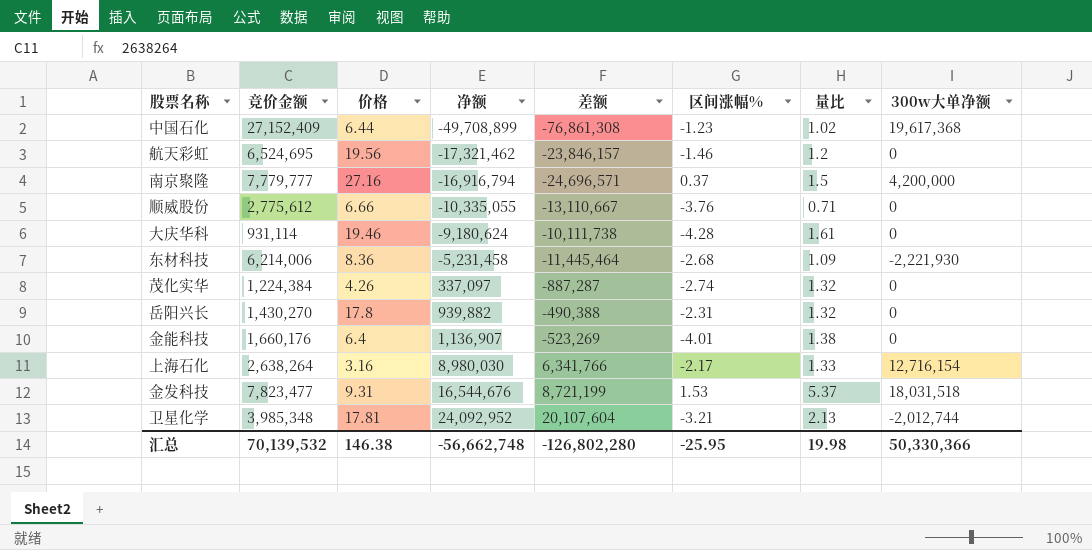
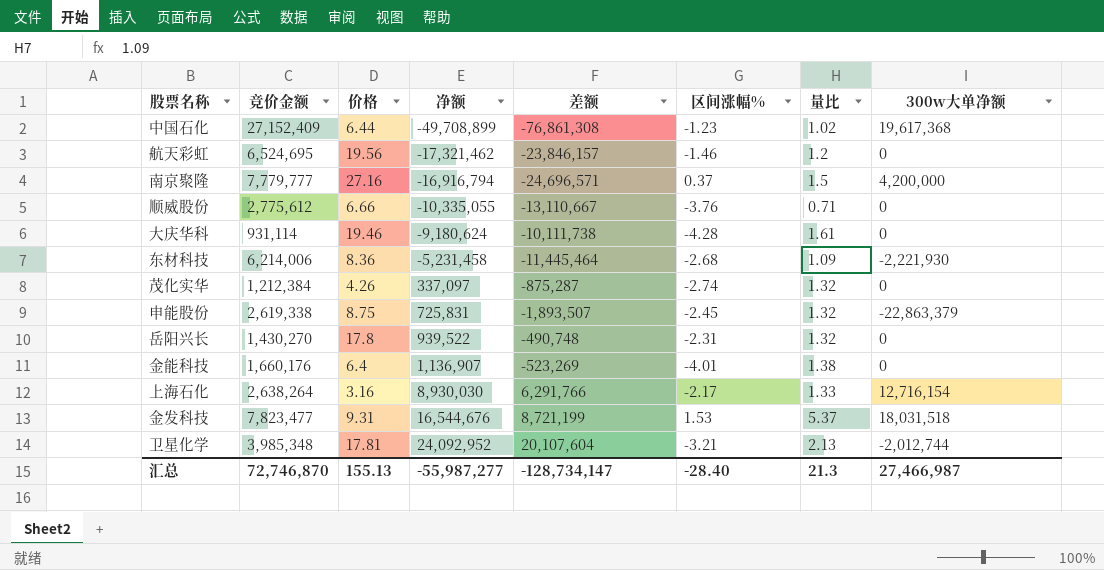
茂化实华 | 竞价金额: 1,224,384 -> 1,212,384
茂化实华 | 差额: -887,287 -> -875,287
row 申能股份: none -> 2,619,338 | 8.75 | 725,831 | -1,893,507 | -2.45 | 1.32 | -22,863,379
岳阳兴长 | 净额: 939,882 -> 939,522
岳阳兴长 | 差额: -490,388 -> -490,748
上海石化 | 净额: 8,980,030 -> 8,930,030
上海石化 | 差额: 6,341,766 -> 6,291,766
汇总 | 竞价金额: 70,139,532 -> 72,746,870
汇总 | 价格: 146.38 -> 155.13
汇总 | 净额: -56,662,748 -> -55,987,277
汇总 | 差额: -126,802,280 -> -128,734,147
汇总 | 区间涨幅%: -25.95 -> -28.40
汇总 | 量比: 19.98 -> 21.3
汇总 | 300w大单净额: 50,330,366 -> 27,466,987

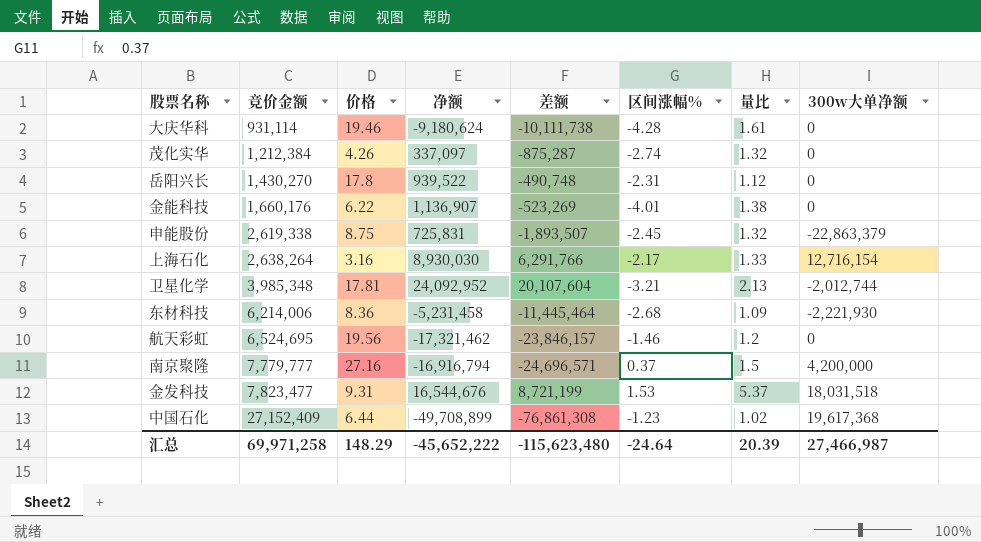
row order: 净额 ascending -> 竞价金额 ascending
row 顺威股份: 2,775,612 | 6.66 | -10,335,055 | -13,110,667 | -3.76 | 0.71 | 0 -> none
岳阳兴长 | 量比: 1.32 -> 1.12
金能科技 | 价格: 6.4 -> 6.22
汇总 | 竞价金额: 72,746,870 -> 69,971,258
汇总 | 价格: 155.13 -> 148.29
汇总 | 净额: -55,987,277 -> -45,652,222
汇总 | 差额: -128,734,147 -> -115,623,480
汇总 | 区间涨幅%: -28.40 -> -24.64
汇总 | 量比: 21.3 -> 20.39

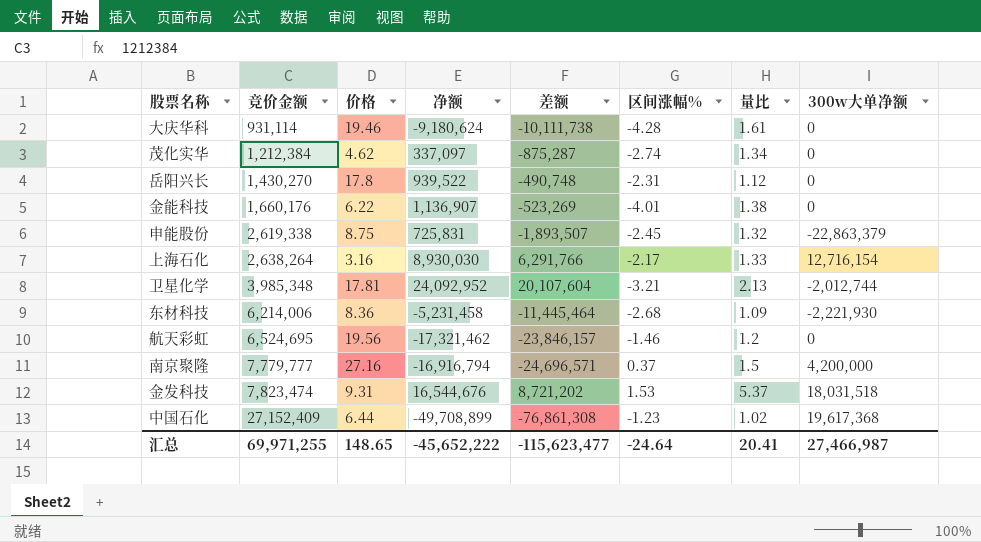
茂化实华 | 价格: 4.26 -> 4.62
茂化实华 | 量比: 1.32 -> 1.34
金发科技 | 竞价金额: 7,823,477 -> 7,823,474
金发科技 | 差额: 8,721,199 -> 8,721,202
汇总 | 竞价金额: 69,971,258 -> 69,971,255
汇总 | 价格: 148.29 -> 148.65
汇总 | 差额: -115,623,480 -> -115,623,477
汇总 | 量比: 20.39 -> 20.41

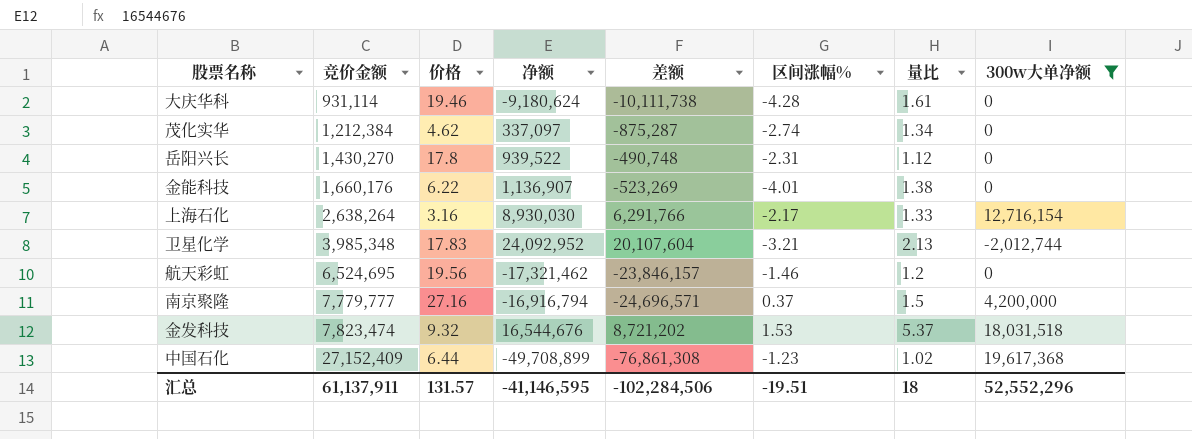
filter: none -> 300w大单净额 >= -2,012,744
卫星化学 | 价格: 17.81 -> 17.83
金发科技 | 价格: 9.31 -> 9.32
汇总 | 竞价金额: 69,971,255 -> 61,137,911
汇总 | 价格: 148.65 -> 131.57
汇总 | 净额: -45,652,222 -> -41,146,595
汇总 | 差额: -115,623,477 -> -102,284,506
汇总 | 区间涨幅%: -24.64 -> -19.51
汇总 | 量比: 20.41 -> 18
汇总 | 300w大单净额: 27,466,987 -> 52,552,296

